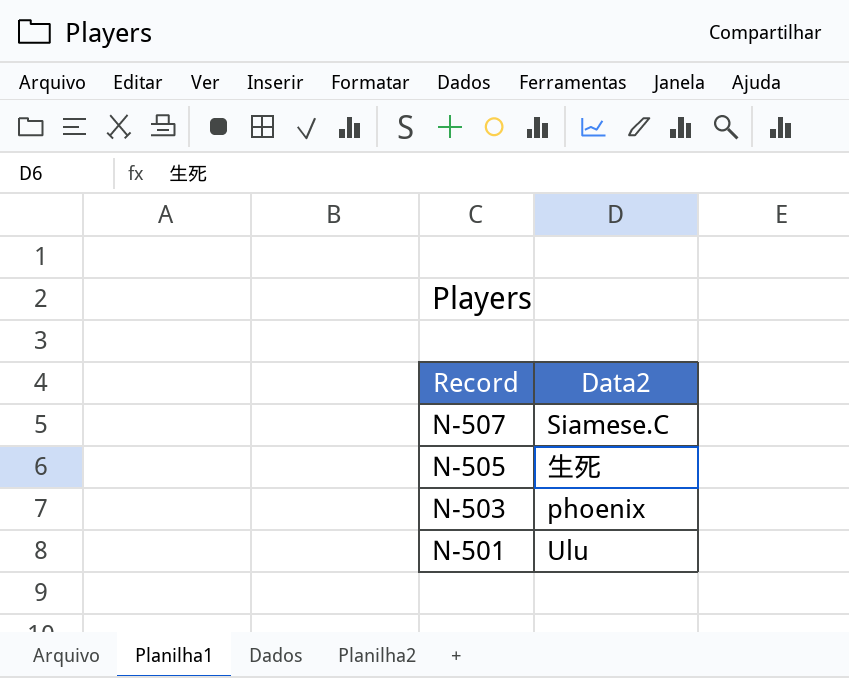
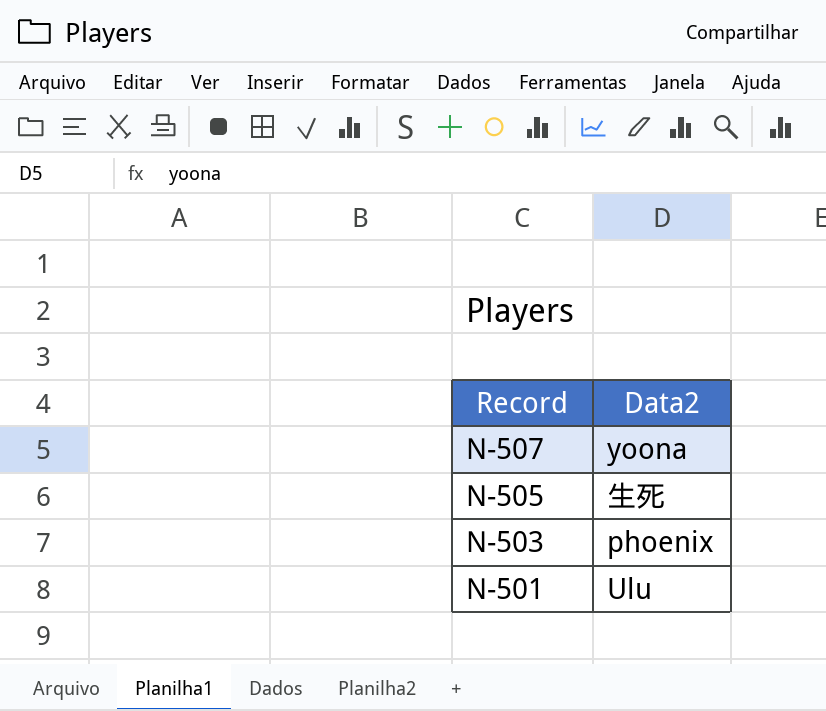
N-507 | Data2: Siamese.C -> yoona

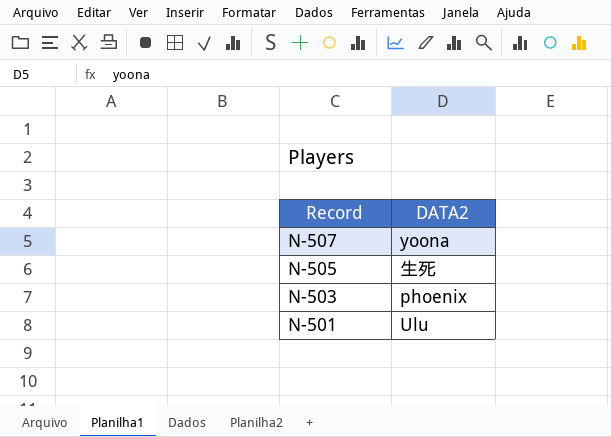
column name: Data2 -> DATA2

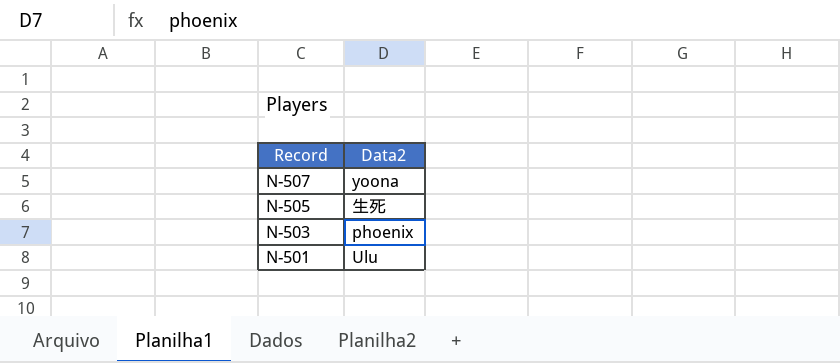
column name: DATA2 -> Data2

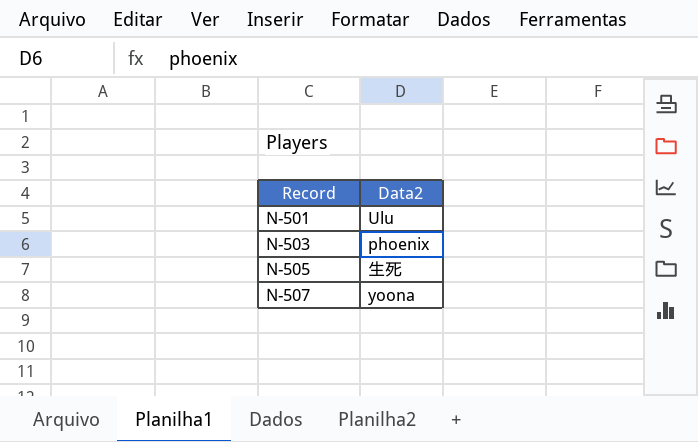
row order: Record descending -> Record ascending

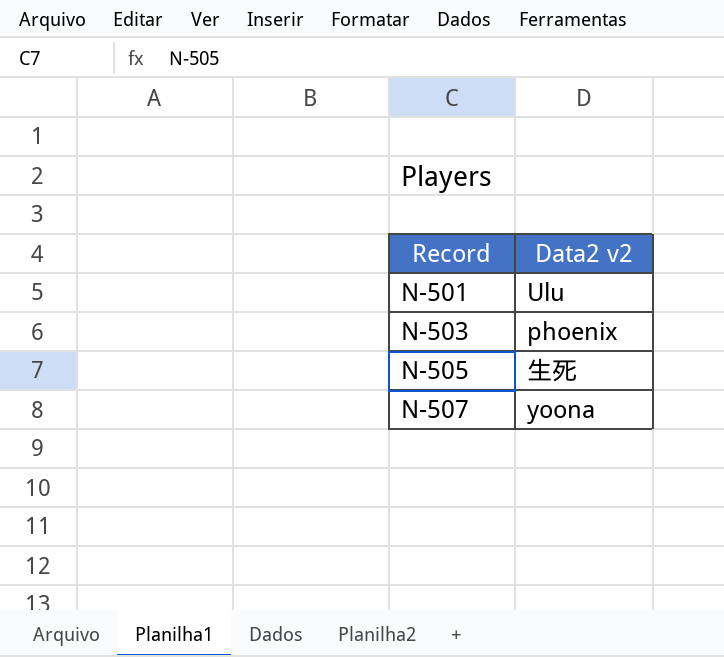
column name: Data2 -> Data2 v2

